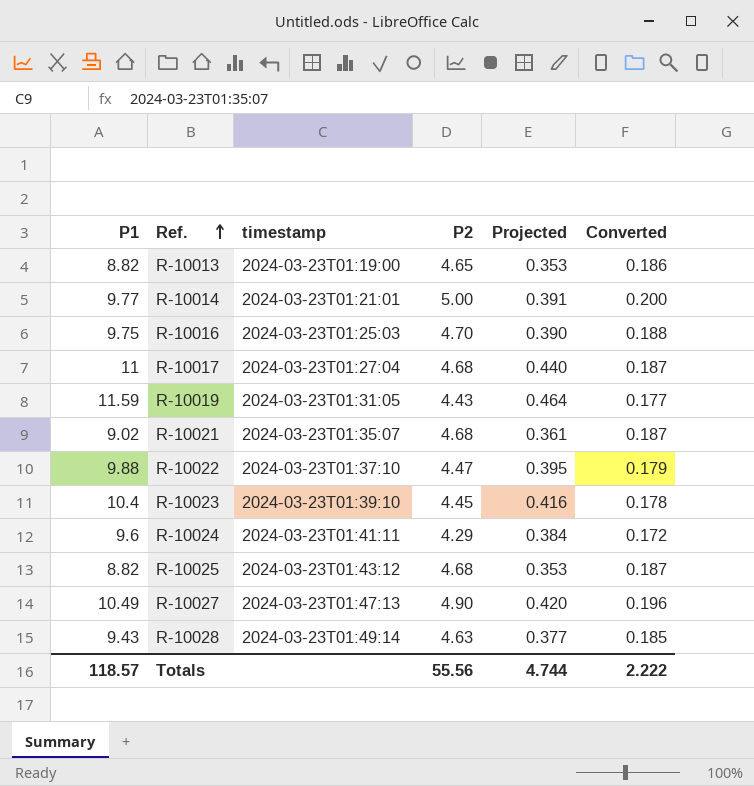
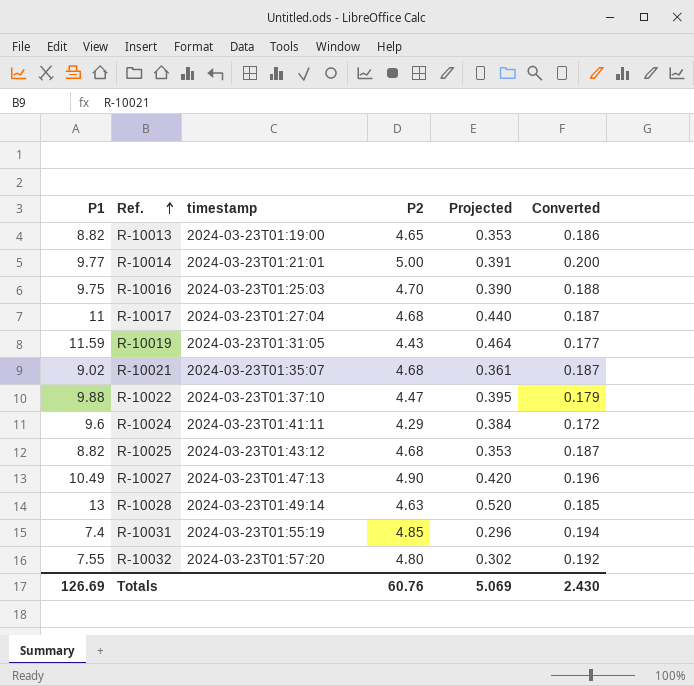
row R-10023: 10.4 | 2024-03-23T01:39:10 | 4.45 | 0.416 | 0.178 -> none
R-10028 | P1: 9.43 -> 13
R-10028 | Projected: 0.377 -> 0.520
row R-10031: none -> 7.4 | 2024-03-23T01:55:19 | 4.85 | 0.296 | 0.194
row R-10032: none -> 7.55 | 2024-03-23T01:57:20 | 4.80 | 0.302 | 0.192
Totals | P1: 118.57 -> 126.69
Totals | P2: 55.56 -> 60.76
Totals | Projected: 4.744 -> 5.069
Totals | Converted: 2.222 -> 2.430

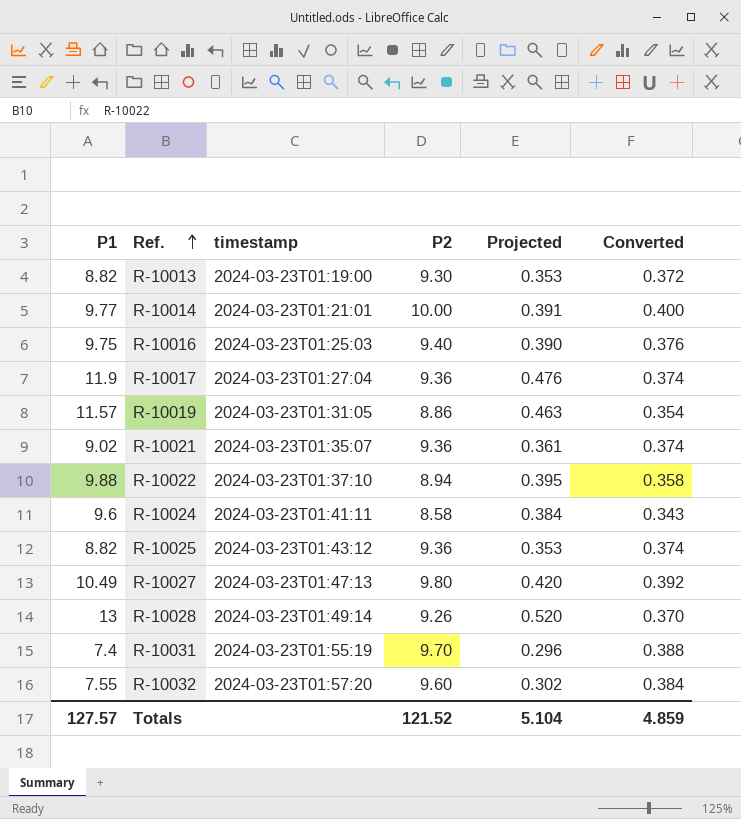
R-10013 | P2: 4.65 -> 9.30
R-10013 | Converted: 0.186 -> 0.372
R-10014 | P2: 5.00 -> 10.00
R-10014 | Converted: 0.200 -> 0.400
R-10016 | P2: 4.70 -> 9.40
R-10016 | Converted: 0.188 -> 0.376
R-10017 | P1: 11 -> 11.9
R-10017 | P2: 4.68 -> 9.36
R-10017 | Projected: 0.440 -> 0.476
R-10017 | Converted: 0.187 -> 0.374
R-10019 | P1: 11.59 -> 11.57
R-10019 | P2: 4.43 -> 8.86
R-10019 | Projected: 0.464 -> 0.463
R-10019 | Converted: 0.177 -> 0.354
R-10021 | P2: 4.68 -> 9.36
R-10021 | Converted: 0.187 -> 0.374
R-10022 | P2: 4.47 -> 8.94
R-10022 | Converted: 0.179 -> 0.358
R-10024 | P2: 4.29 -> 8.58
R-10024 | Converted: 0.172 -> 0.343
R-10025 | P2: 4.68 -> 9.36
R-10025 | Converted: 0.187 -> 0.374
R-10027 | P2: 4.90 -> 9.80
R-10027 | Converted: 0.196 -> 0.392
R-10028 | P2: 4.63 -> 9.26
R-10028 | Converted: 0.185 -> 0.370
R-10031 | P2: 4.85 -> 9.70
R-10031 | Converted: 0.194 -> 0.388
R-10032 | P2: 4.80 -> 9.60
R-10032 | Converted: 0.192 -> 0.384
Totals | P1: 126.69 -> 127.57
Totals | P2: 60.76 -> 121.52
Totals | Projected: 5.069 -> 5.104
Totals | Converted: 2.430 -> 4.859

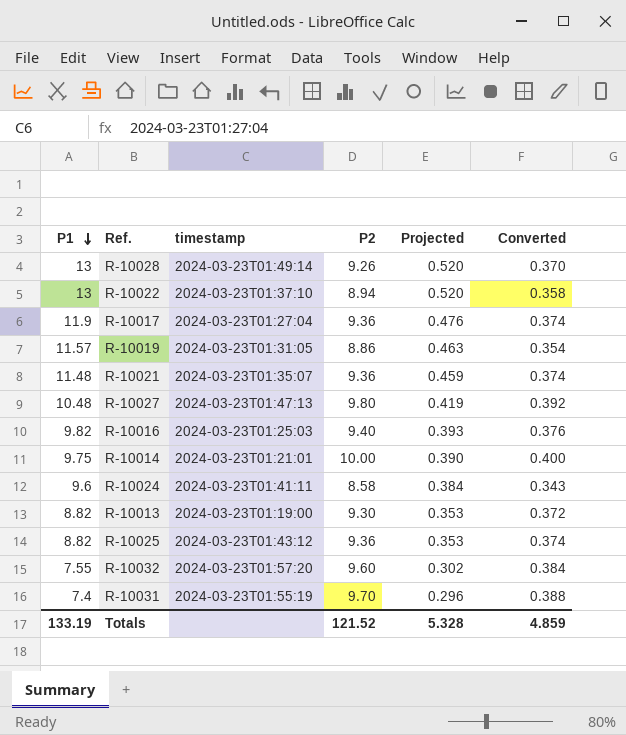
row order: Ref. ascending -> P1 descending
R-10022 | P1: 9.88 -> 13
R-10022 | Projected: 0.395 -> 0.520
R-10021 | P1: 9.02 -> 11.48
R-10021 | Projected: 0.361 -> 0.459
R-10027 | P1: 10.49 -> 10.48
R-10027 | Projected: 0.420 -> 0.419
R-10016 | P1: 9.75 -> 9.82
R-10016 | Projected: 0.390 -> 0.393
R-10014 | P1: 9.77 -> 9.75
R-10014 | Projected: 0.391 -> 0.390
Totals | P1: 127.57 -> 133.19
Totals | Projected: 5.104 -> 5.328

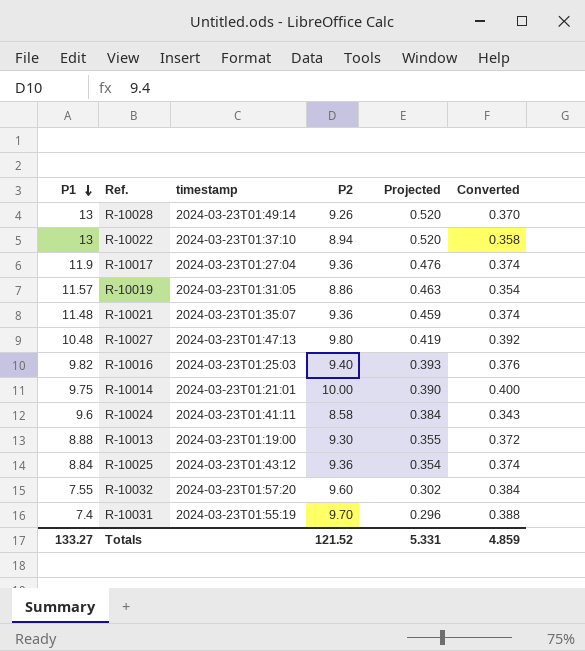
R-10013 | P1: 8.82 -> 8.88
R-10013 | Projected: 0.353 -> 0.355
R-10025 | P1: 8.82 -> 8.84
R-10025 | Projected: 0.353 -> 0.354
Totals | P1: 133.19 -> 133.27
Totals | Projected: 5.328 -> 5.331

